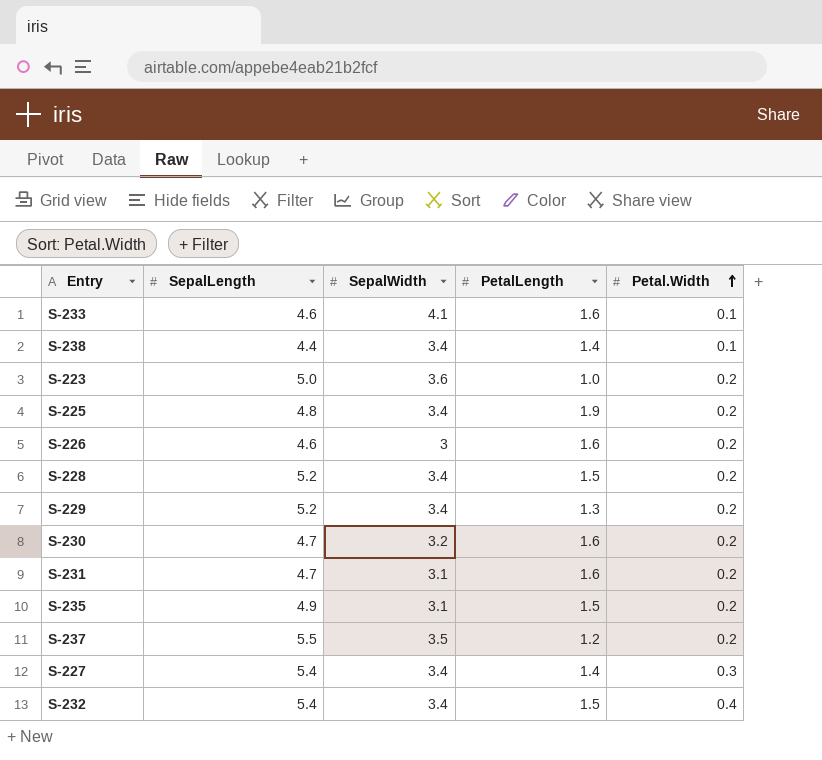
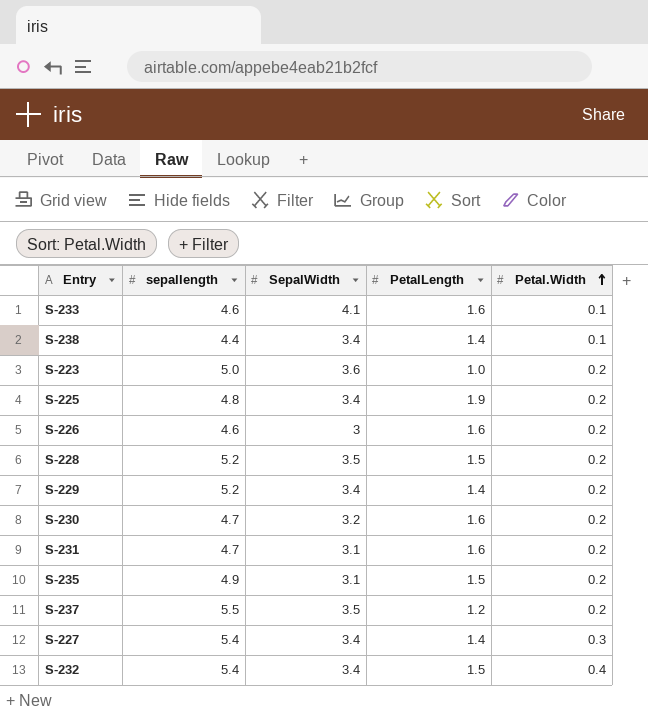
column name: SepalLength -> sepallength
S-228 | SepalWidth: 3.4 -> 3.5
S-229 | PetalLength: 1.3 -> 1.4

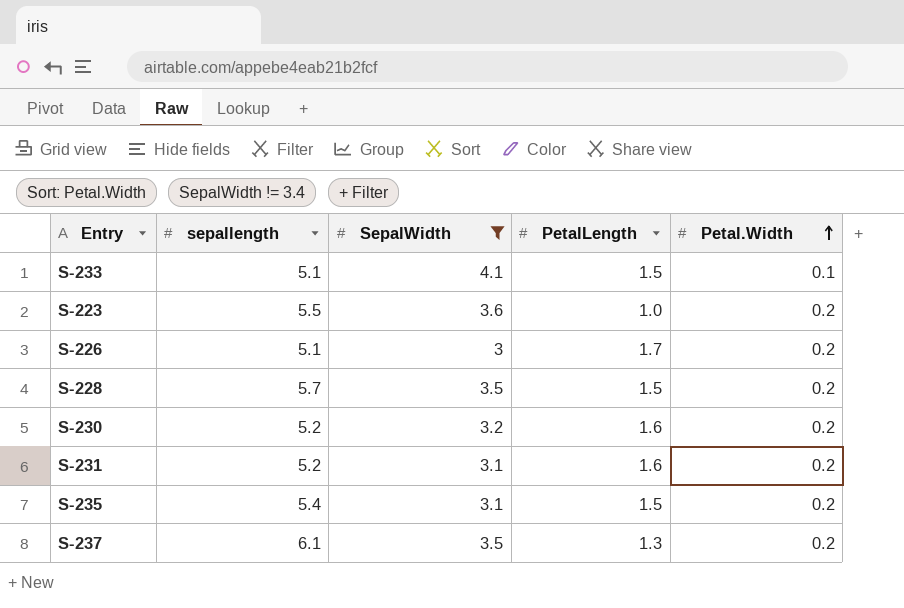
filter: none -> SepalWidth != 3.4
S-233 | sepallength: 4.6 -> 5.1
S-233 | PetalLength: 1.6 -> 1.5
S-223 | sepallength: 5.0 -> 5.5
S-226 | sepallength: 4.6 -> 5.1
S-226 | PetalLength: 1.6 -> 1.7
S-228 | sepallength: 5.2 -> 5.7
S-230 | sepallength: 4.7 -> 5.2
S-231 | sepallength: 4.7 -> 5.2
S-235 | sepallength: 4.9 -> 5.4
S-237 | sepallength: 5.5 -> 6.1
S-237 | PetalLength: 1.2 -> 1.3

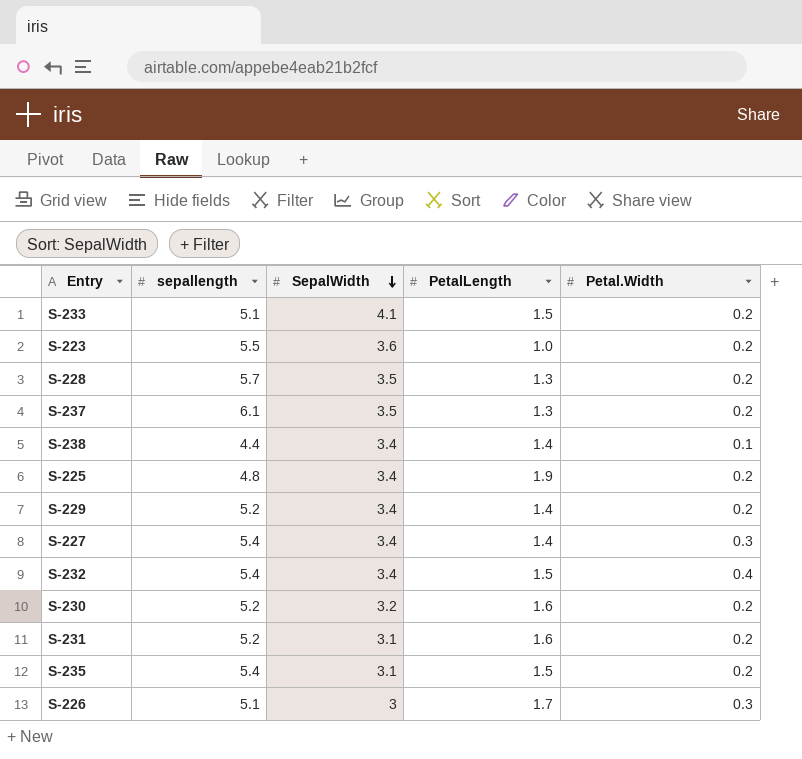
filter: SepalWidth != 3.4 -> none
row order: Petal.Width ascending -> SepalWidth descending
S-233 | Petal.Width: 0.1 -> 0.2
S-228 | PetalLength: 1.5 -> 1.3
S-226 | Petal.Width: 0.2 -> 0.3

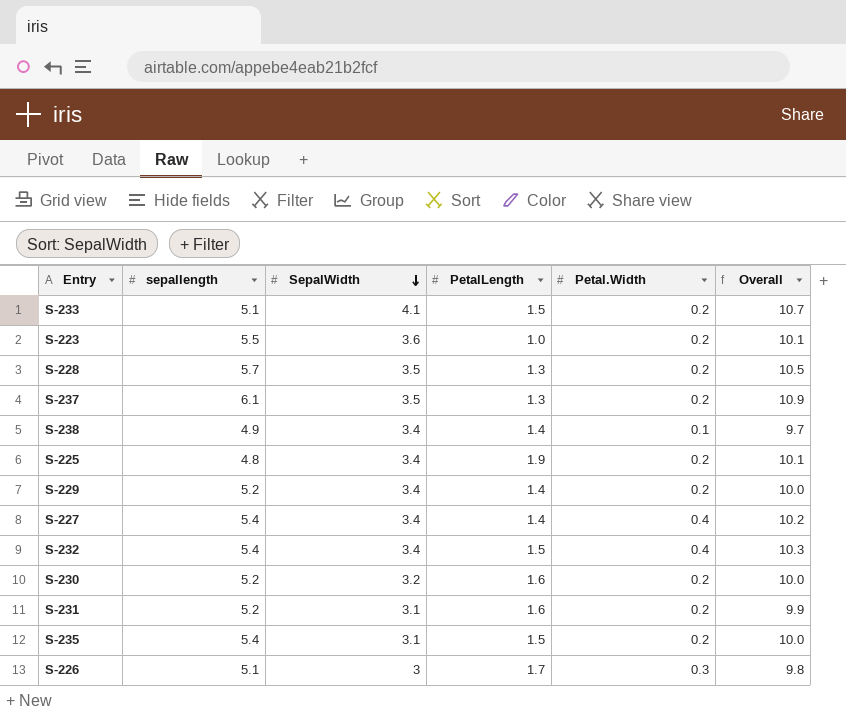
column Overall | formula: none -> [sepallength] + [SepalWidth] + [PetalLength]
S-238 | sepallength: 4.4 -> 4.9
S-227 | Petal.Width: 0.3 -> 0.4

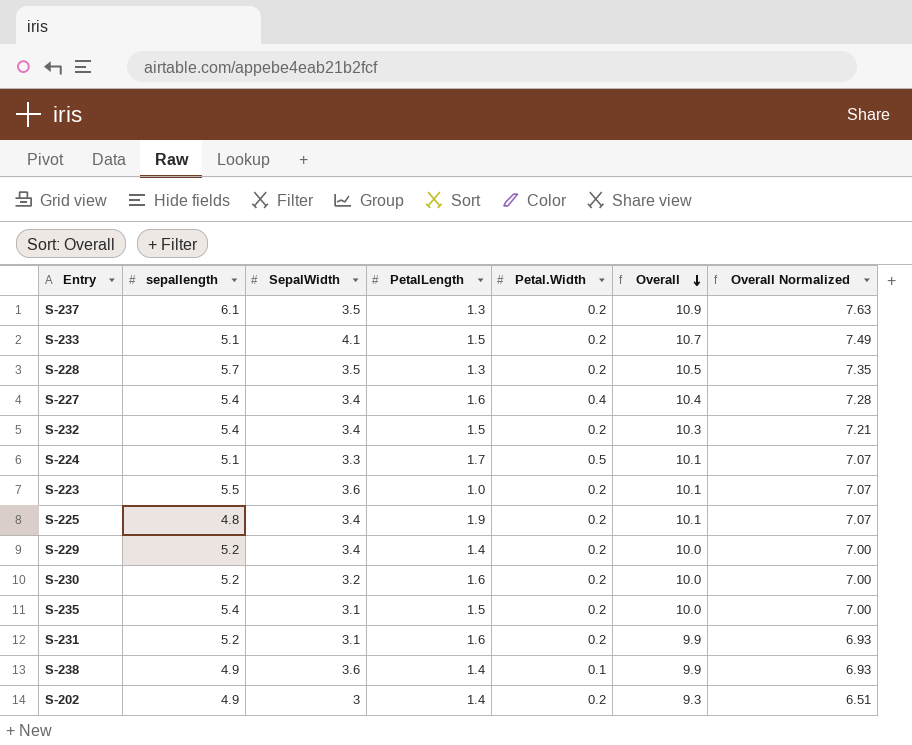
row order: SepalWidth descending -> Overall descending
column Overall Normalized | formula: none -> [Overall] * 0.7
row S-226: 5.1 | 3 | 1.7 | 0.3 | 9.8 -> none
S-227 | PetalLength: 1.4 -> 1.6
S-227 | Overall: 10.2 -> 10.4
S-232 | Petal.Width: 0.4 -> 0.2
row S-224: none -> 5.1 | 3.3 | 1.7 | 0.5 | 10.1 | 7.07
S-238 | SepalWidth: 3.4 -> 3.6
S-238 | Overall: 9.7 -> 9.9
row S-202: none -> 4.9 | 3 | 1.4 | 0.2 | 9.3 | 6.51

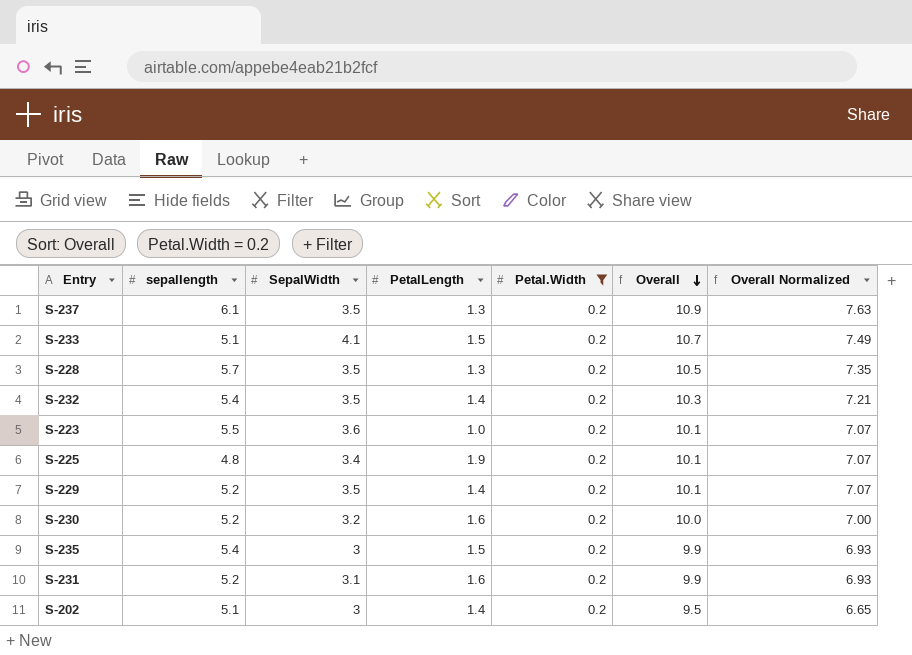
filter: none -> Petal.Width = 0.2
S-232 | SepalWidth: 3.4 -> 3.5
S-232 | PetalLength: 1.5 -> 1.4
S-229 | SepalWidth: 3.4 -> 3.5
S-229 | Overall: 10.0 -> 10.1
S-229 | Overall Normalized: 7.00 -> 7.07
S-235 | SepalWidth: 3.1 -> 3
S-235 | Overall: 10.0 -> 9.9
S-235 | Overall Normalized: 7.00 -> 6.93
S-202 | sepallength: 4.9 -> 5.1
S-202 | Overall: 9.3 -> 9.5
S-202 | Overall Normalized: 6.51 -> 6.65

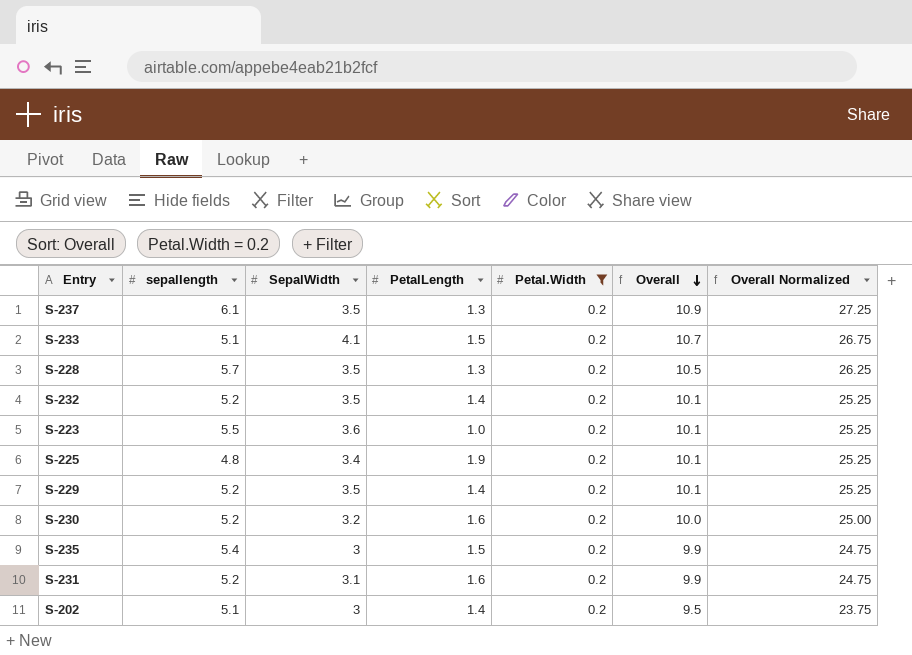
column Overall Normalized | formula: [Overall] * 0.7 -> [Overall] * 2.5
S-232 | sepallength: 5.4 -> 5.2
S-232 | Overall: 10.3 -> 10.1

